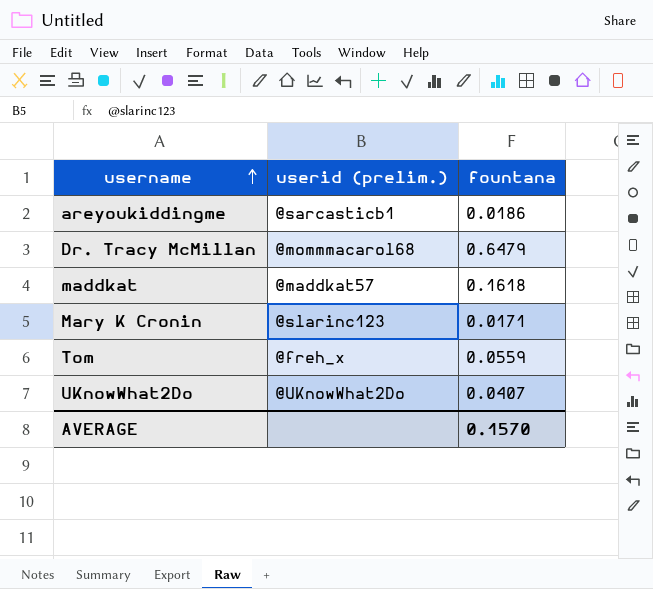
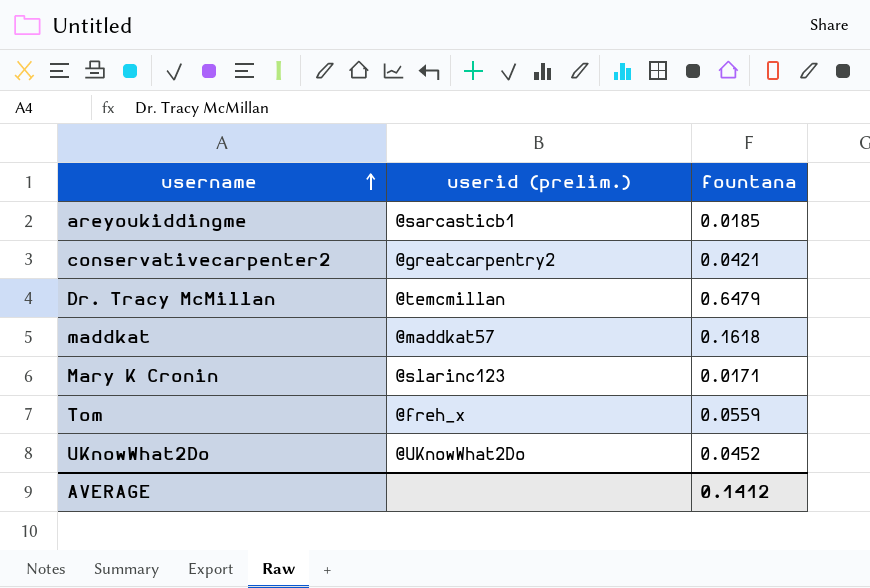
areyoukiddingme | fountana: 0.0186 -> 0.0185
row conservativecarpenter2: none -> @greatcarpentry2 | 0.0421
Dr. Tracy McMillan | userid (prelim.): @mommmacarol68 -> @temcmillan
UKnowWhat2Do | fountana: 0.0407 -> 0.0452
AVERAGE | fountana: 0.1570 -> 0.1412

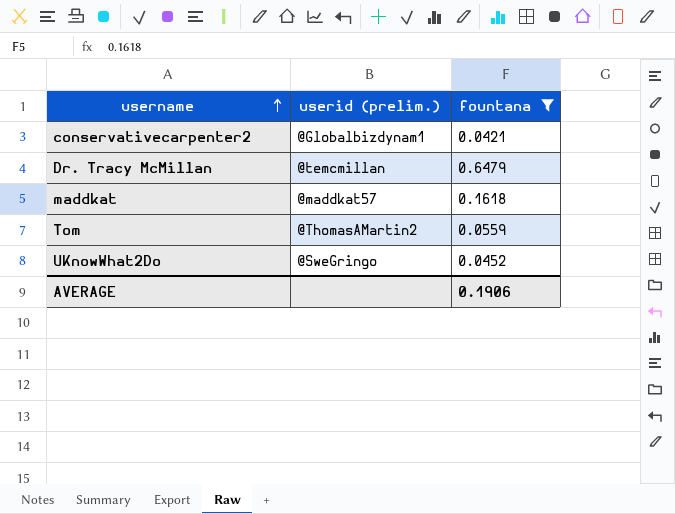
filter: none -> fountana >= 0.0421
conservativecarpenter2 | userid (prelim.): @greatcarpentry2 -> @Globalbizdynam1
Tom | userid (prelim.): @freh_x -> @ThomasAMartin2
UKnowWhat2Do | userid (prelim.): @UKnowWhat2Do -> @SweGringo
AVERAGE | fountana: 0.1412 -> 0.1906

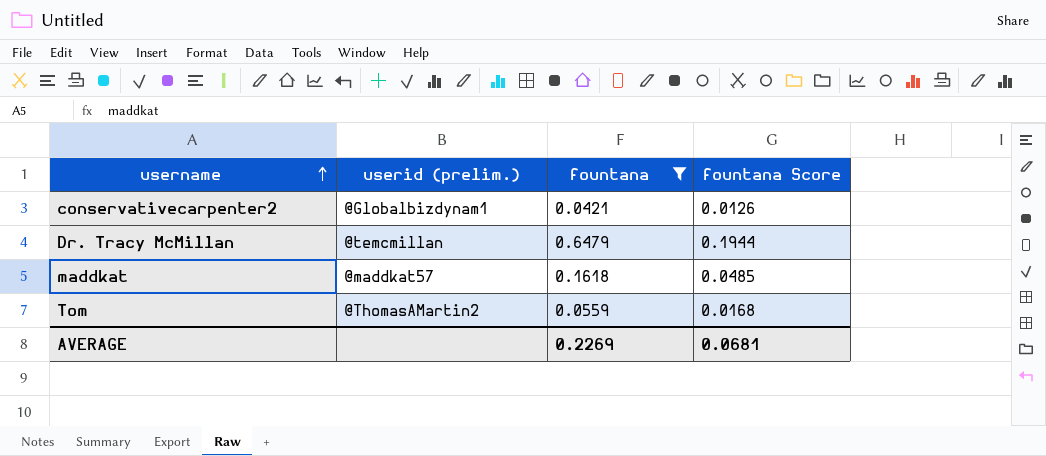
column fountana Score | formula: none -> [fountana] * 0.3
row UKnowWhat2Do: @SweGringo | 0.0452 -> none
AVERAGE | fountana: 0.1906 -> 0.2269

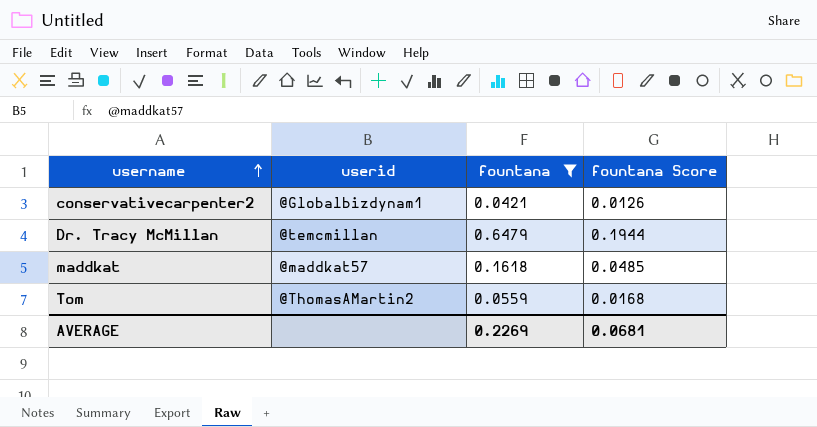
column name: userid (prelim.) -> userid

